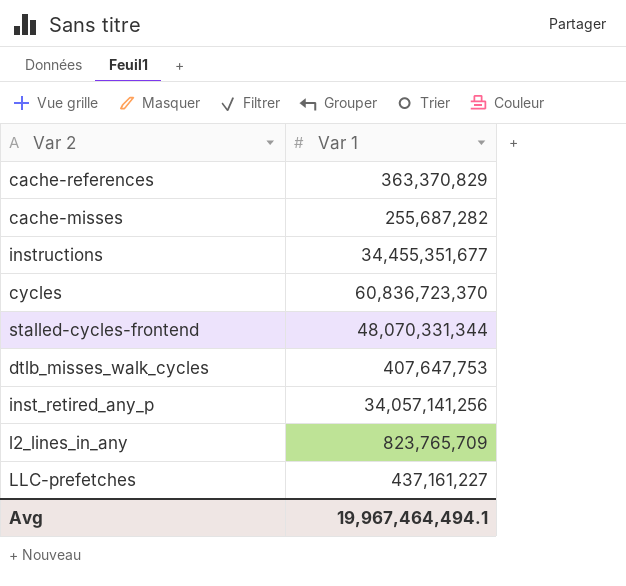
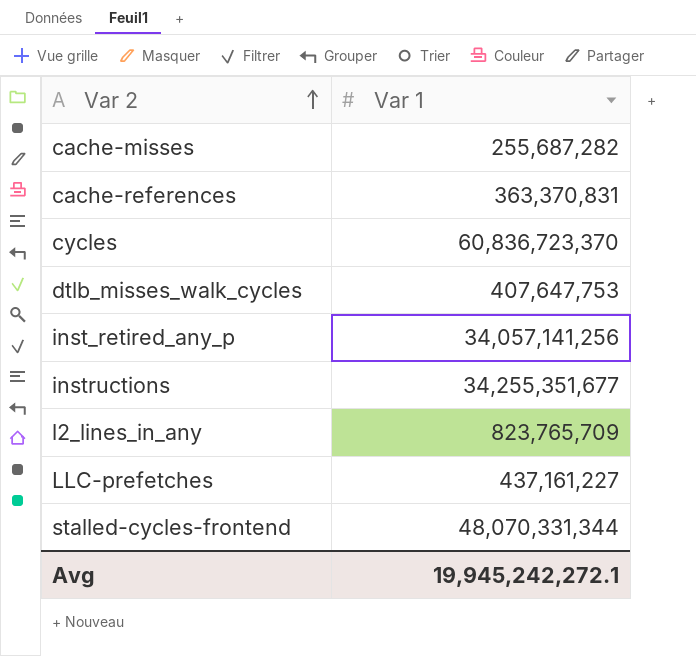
row order: none -> Var 2 ascending
cache-references | Var 1: 363,370,829 -> 363,370,831
instructions | Var 1: 34,455,351,677 -> 34,255,351,677
Avg | Var 1: 19,967,464,494.1 -> 19,945,242,272.1

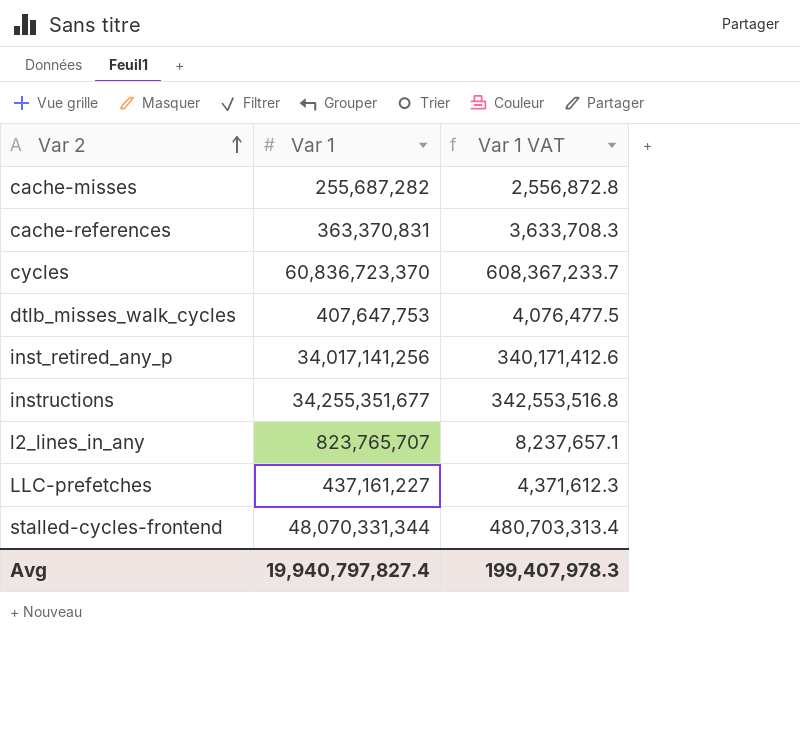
column Var 1 VAT | formula: none -> [Var 1] * 0.01
inst_retired_any_p | Var 1: 34,057,141,256 -> 34,017,141,256
l2_lines_in_any | Var 1: 823,765,709 -> 823,765,707
Avg | Var 1: 19,945,242,272.1 -> 19,940,797,827.4

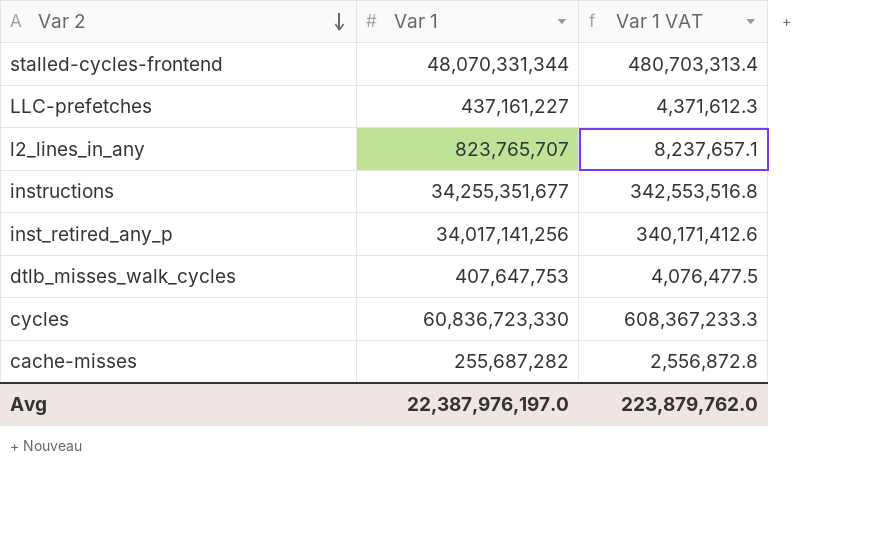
row order: Var 2 ascending -> Var 2 descending
row cache-references: 363,370,831 | 3,633,708.3 -> none
cycles | Var 1: 60,836,723,370 -> 60,836,723,330
cycles | Var 1 VAT: 608,367,233.7 -> 608,367,233.3
Avg | Var 1: 19,940,797,827.4 -> 22,387,976,197.0
Avg | Var 1 VAT: 199,407,978.3 -> 223,879,762.0

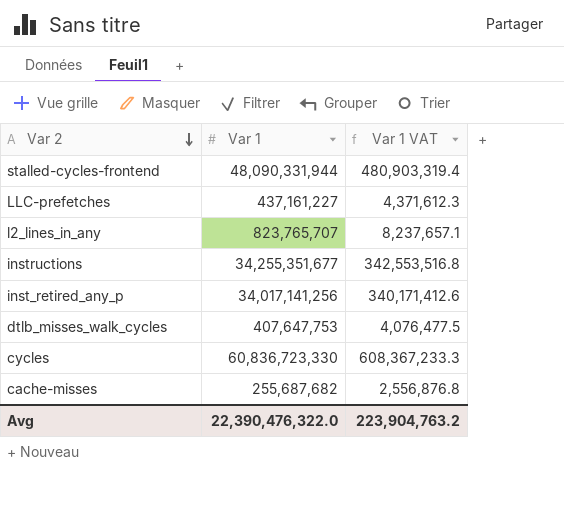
stalled-cycles-frontend | Var 1: 48,070,331,344 -> 48,090,331,944
stalled-cycles-frontend | Var 1 VAT: 480,703,313.4 -> 480,903,319.4
cache-misses | Var 1: 255,687,282 -> 255,687,682
cache-misses | Var 1 VAT: 2,556,872.8 -> 2,556,876.8
Avg | Var 1: 22,387,976,197.0 -> 22,390,476,322.0
Avg | Var 1 VAT: 223,879,762.0 -> 223,904,763.2

